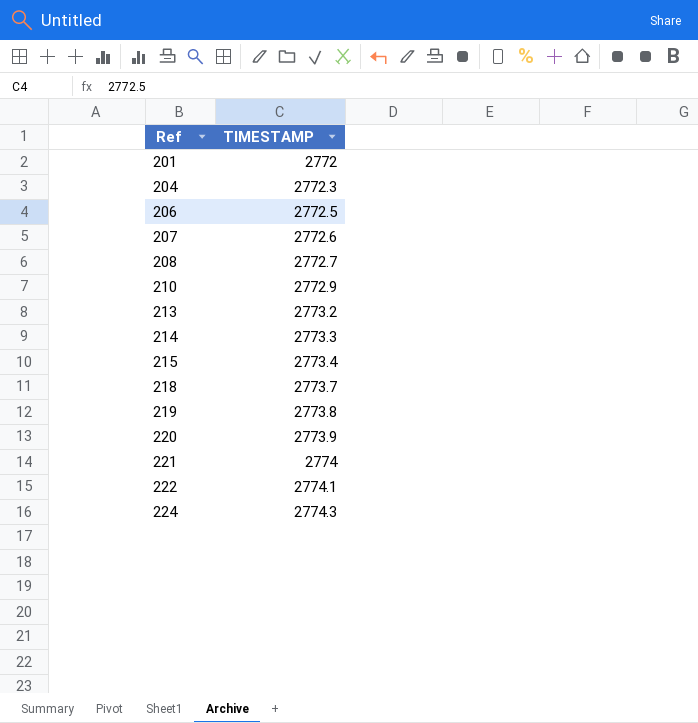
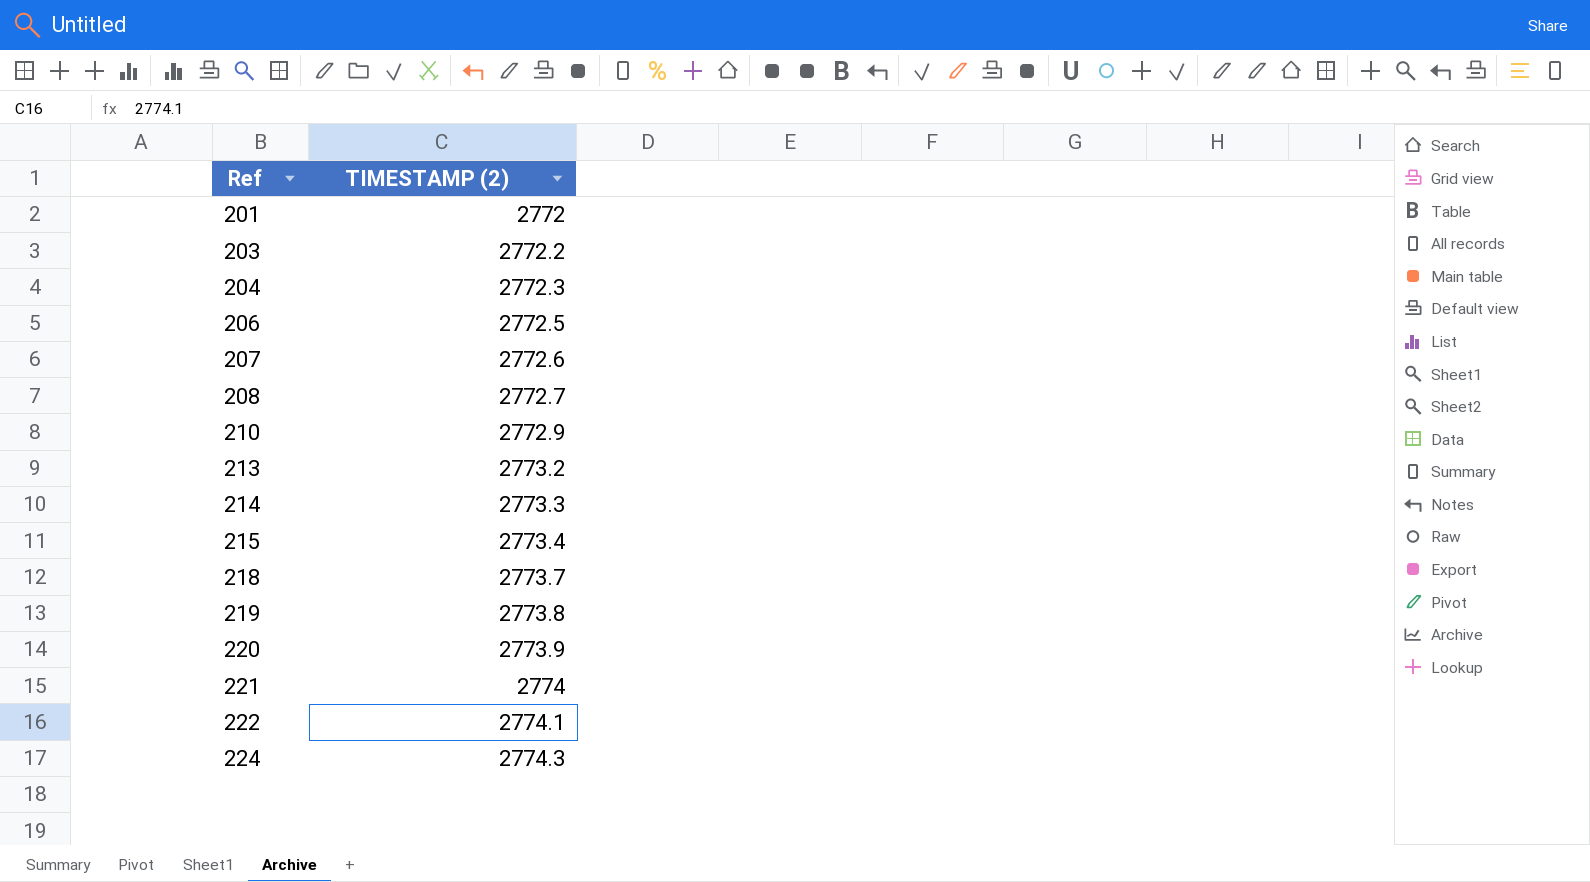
column name: TIMESTAMP -> TIMESTAMP (2)
row 203: none -> 2772.2

